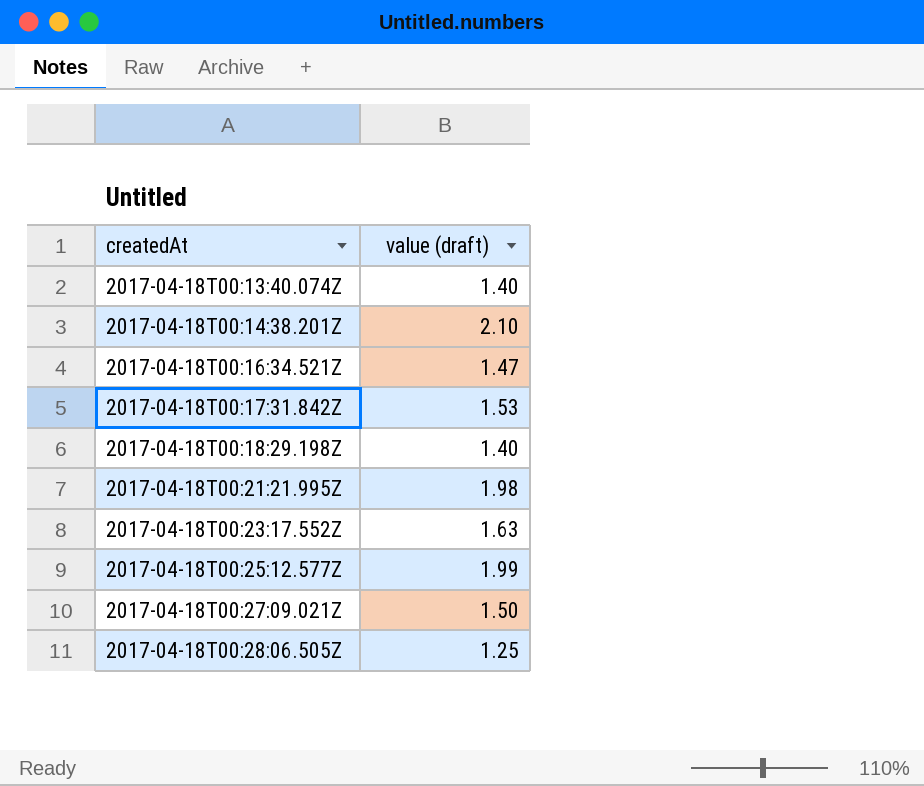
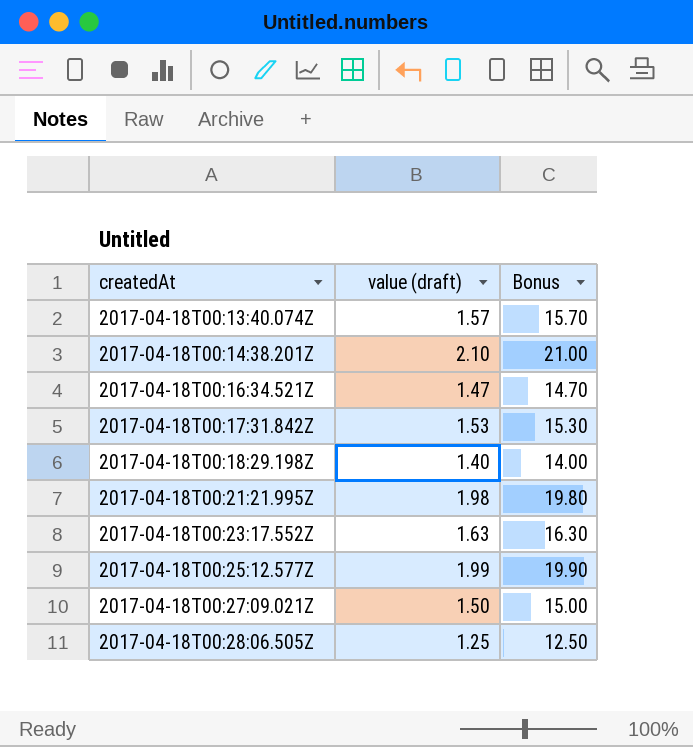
column Bonus | formula: none -> [value (draft)] * 10
2017-04-18T00:13:40.074Z | value (draft): 1.40 -> 1.57

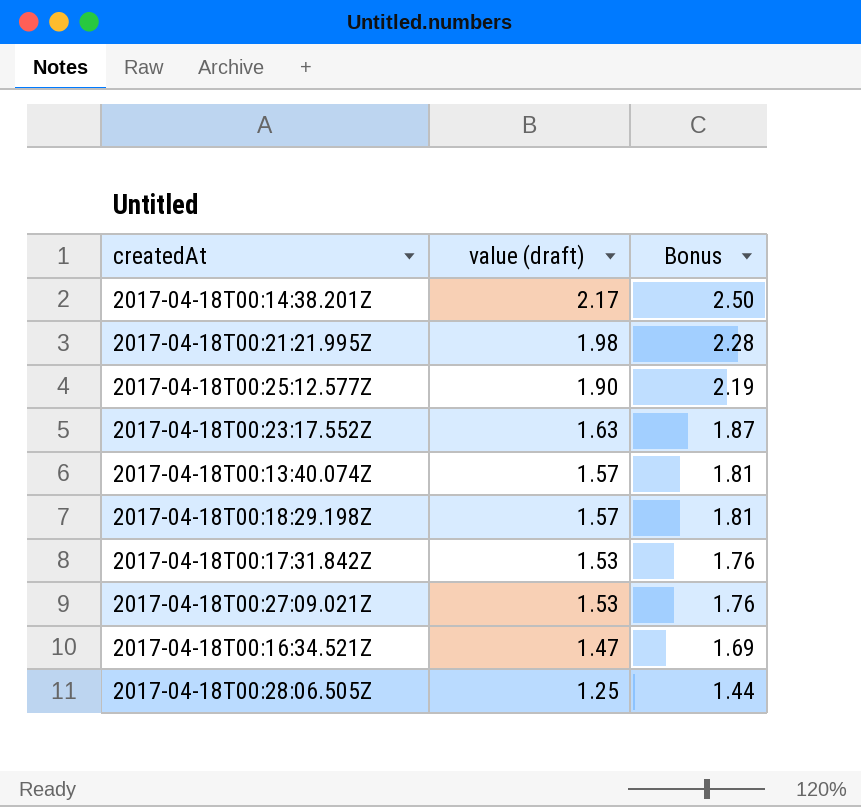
row order: createdAt ascending -> value (draft) descending
column Bonus | formula: [value (draft)] * 10 -> [value (draft)] * 1.15
2017-04-18T00:14:38.201Z | value (draft): 2.10 -> 2.17
2017-04-18T00:25:12.577Z | value (draft): 1.99 -> 1.90
2017-04-18T00:18:29.198Z | value (draft): 1.40 -> 1.57
2017-04-18T00:27:09.021Z | value (draft): 1.50 -> 1.53

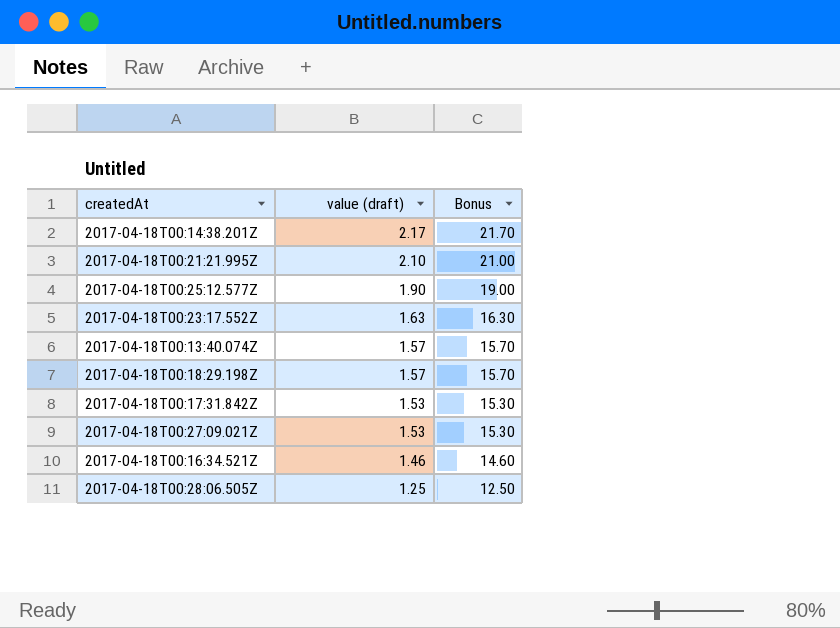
column Bonus | formula: [value (draft)] * 1.15 -> [value (draft)] * 10
2017-04-18T00:21:21.995Z | value (draft): 1.98 -> 2.10
2017-04-18T00:16:34.521Z | value (draft): 1.47 -> 1.46

